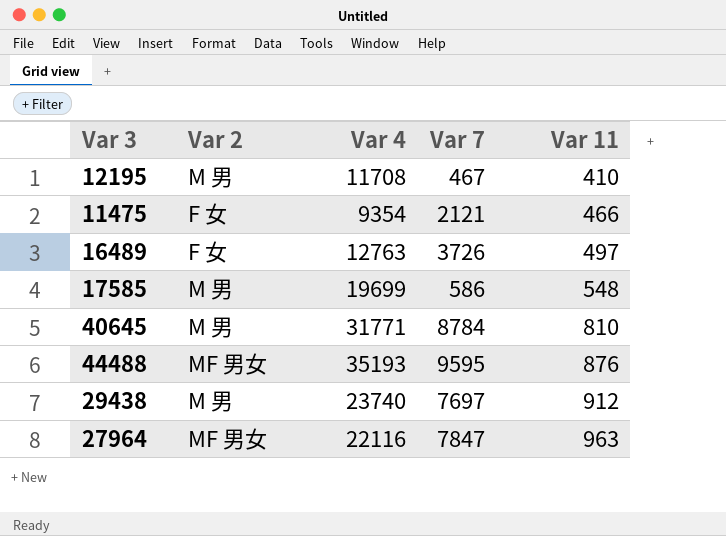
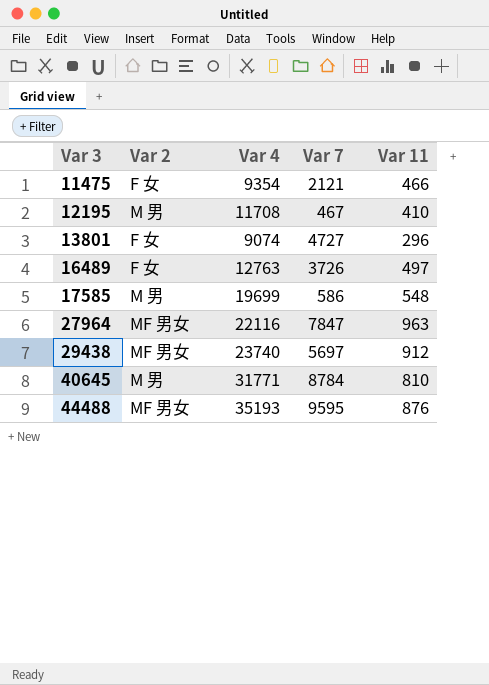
row order: Var 11 ascending -> Var 3 ascending
row 13801: none -> F 女 | 9074 | 4727 | 296
29438 | Var 2: M 男 -> MF 男女
29438 | Var 7: 7697 -> 5697

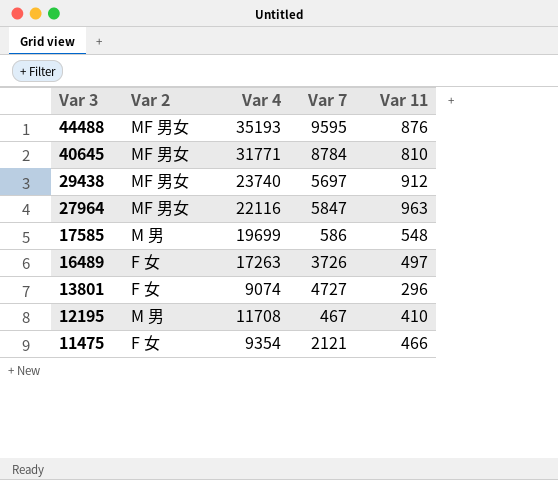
row order: Var 3 ascending -> Var 3 descending
40645 | Var 2: M 男 -> MF 男女
27964 | Var 7: 7847 -> 5847
16489 | Var 4: 12763 -> 17263

